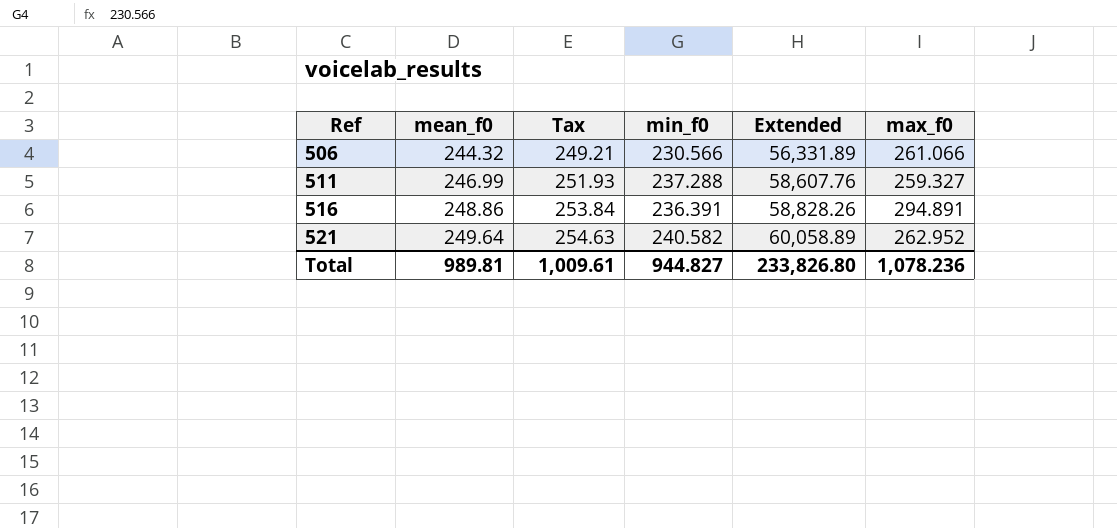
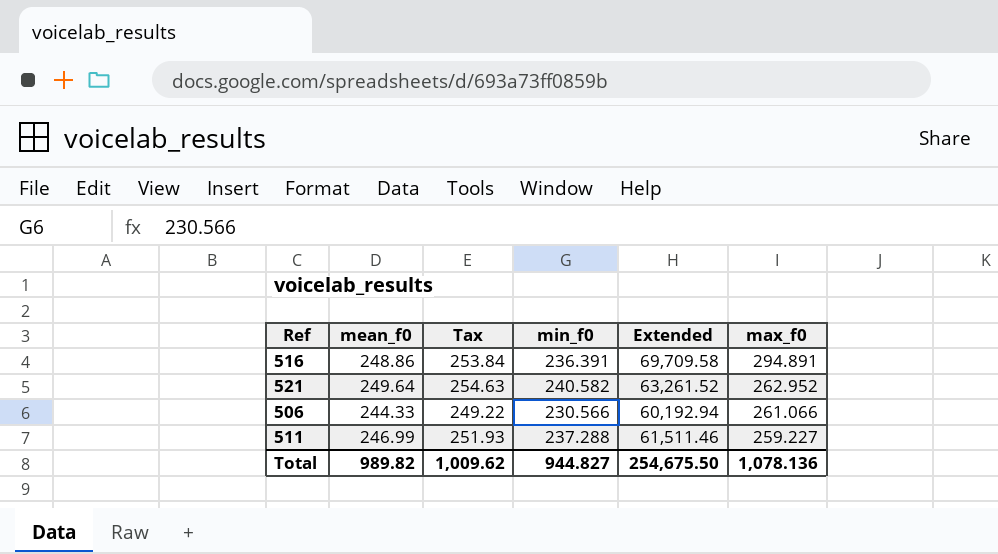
row order: Ref ascending -> max_f0 descending
column Extended | formula: [mean_f0] * [min_f0] -> [min_f0] * [max_f0]
506 | mean_f0: 244.32 -> 244.33
506 | Tax: 249.21 -> 249.22
511 | max_f0: 259.327 -> 259.227
Total | mean_f0: 989.81 -> 989.82
Total | Tax: 1,009.61 -> 1,009.62
Total | Extended: 233,826.80 -> 254,675.50
Total | max_f0: 1,078.236 -> 1,078.136

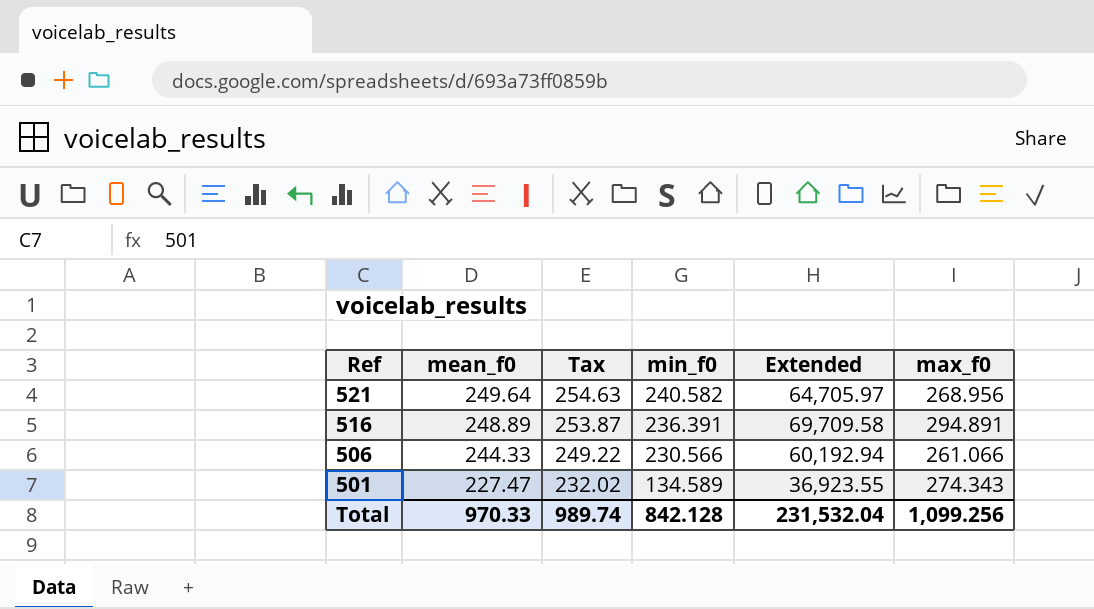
row order: max_f0 descending -> Ref descending
row 511: 246.99 | 251.93 | 237.288 | 61,511.46 | 259.227 -> none
521 | Extended: 63,261.52 -> 64,705.97
521 | max_f0: 262.952 -> 268.956
516 | mean_f0: 248.86 -> 248.89
516 | Tax: 253.84 -> 253.87
row 501: none -> 227.47 | 232.02 | 134.589 | 36,923.55 | 274.343
Total | mean_f0: 989.82 -> 970.33
Total | Tax: 1,009.62 -> 989.74
Total | min_f0: 944.827 -> 842.128
Total | Extended: 254,675.50 -> 231,532.04
Total | max_f0: 1,078.136 -> 1,099.256

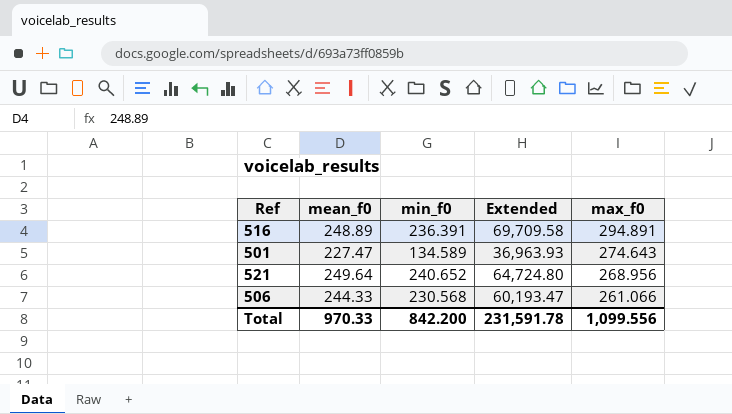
row order: Ref descending -> max_f0 descending
column Tax | formula: [mean_f0] * 1.02 -> none
501 | Extended: 36,923.55 -> 36,963.93
501 | max_f0: 274.343 -> 274.643
521 | min_f0: 240.582 -> 240.652
521 | Extended: 64,705.97 -> 64,724.80
506 | min_f0: 230.566 -> 230.568
506 | Extended: 60,192.94 -> 60,193.47
Total | min_f0: 842.128 -> 842.200
Total | Extended: 231,532.04 -> 231,591.78
Total | max_f0: 1,099.256 -> 1,099.556

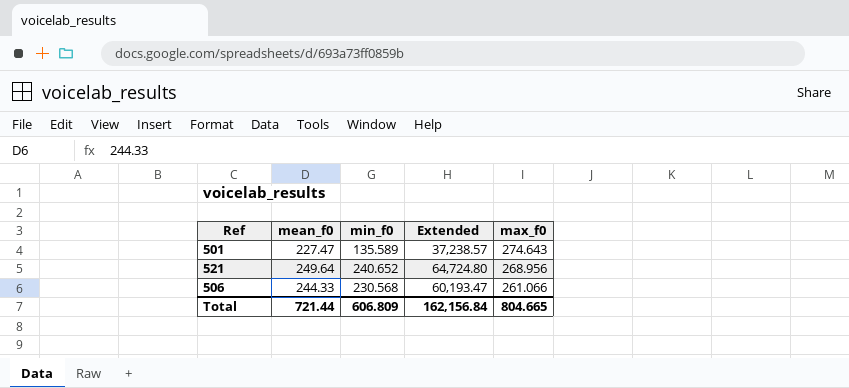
row 516: 248.89 | 236.391 | 69,709.58 | 294.891 -> none
501 | min_f0: 134.589 -> 135.589
501 | Extended: 36,963.93 -> 37,238.57
Total | mean_f0: 970.33 -> 721.44
Total | min_f0: 842.200 -> 606.809
Total | Extended: 231,591.78 -> 162,156.84
Total | max_f0: 1,099.556 -> 804.665

